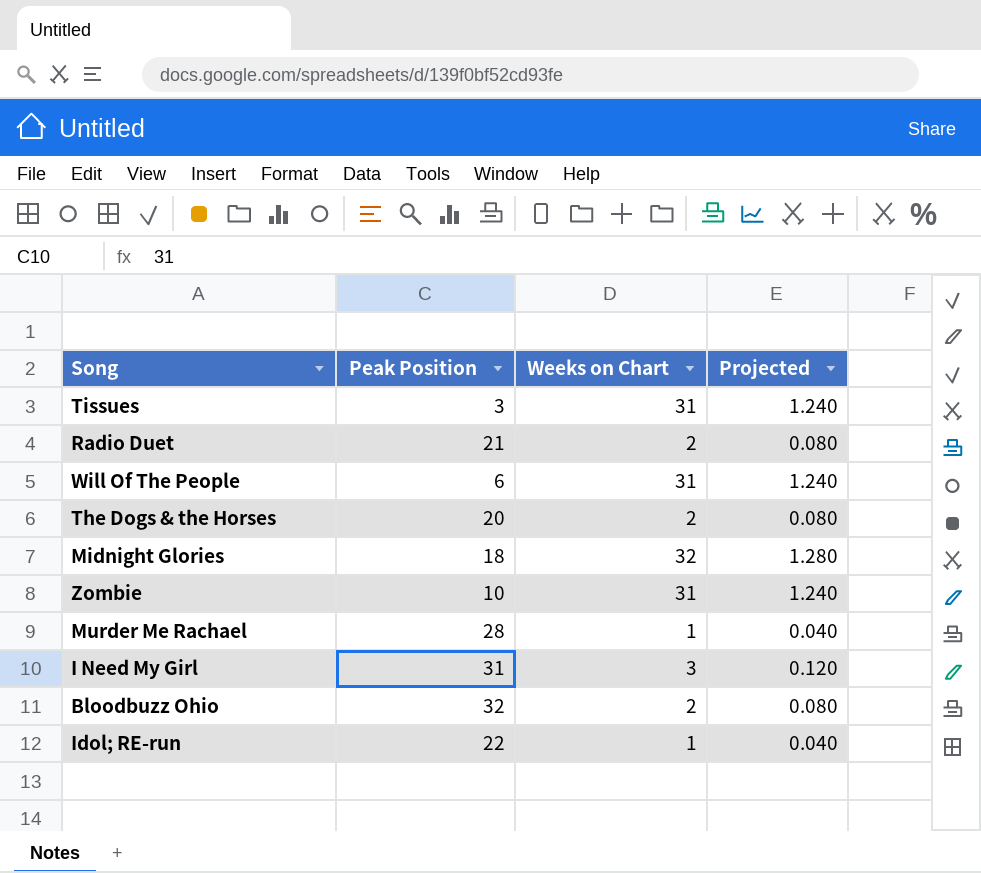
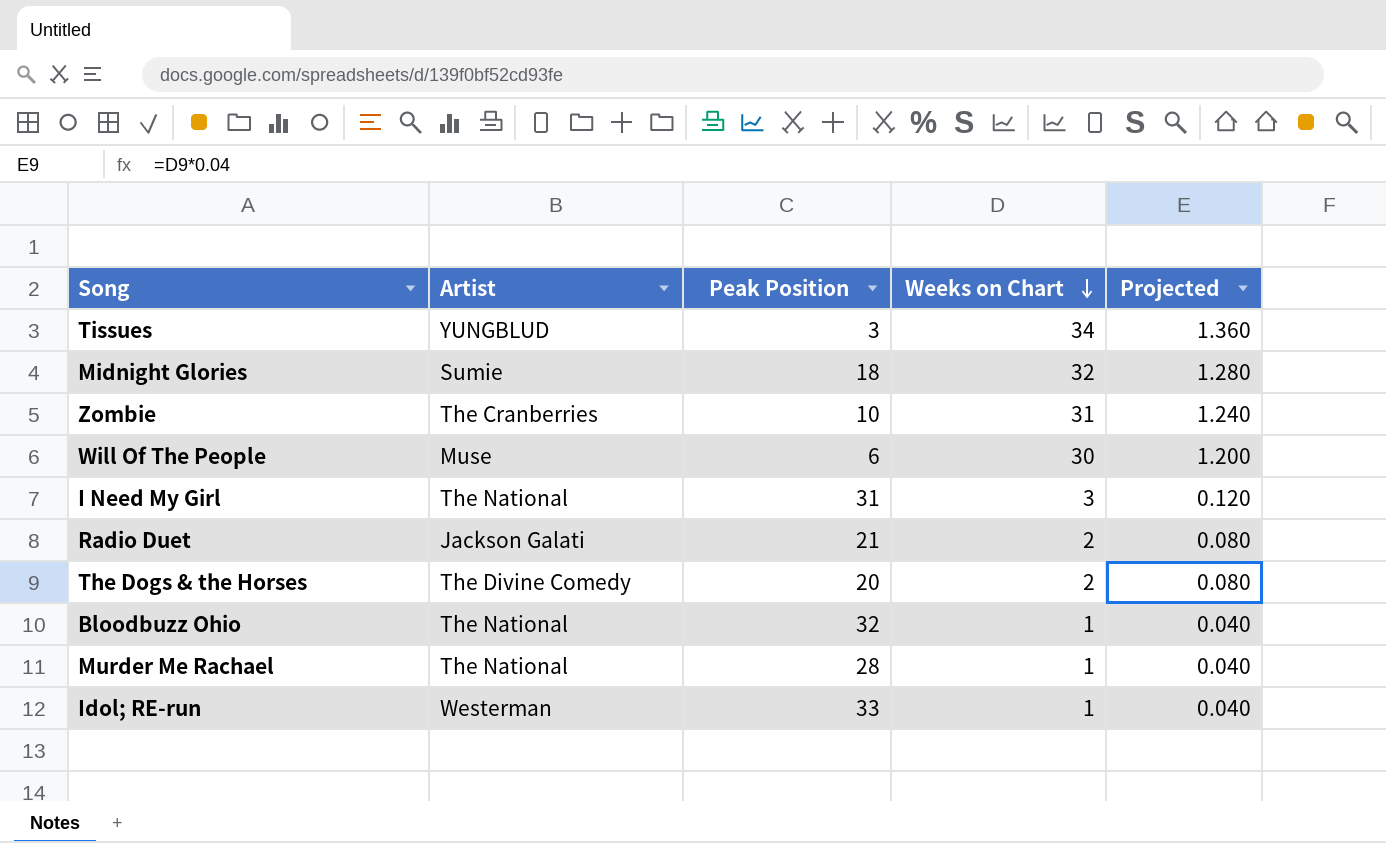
row order: none -> Weeks on Chart descending
column Artist | position: none -> 2
Tissues | Weeks on Chart: 31 -> 34
Tissues | Projected: 1.240 -> 1.360
Will Of The People | Weeks on Chart: 31 -> 30
Will Of The People | Projected: 1.240 -> 1.200
Bloodbuzz Ohio | Weeks on Chart: 2 -> 1
Bloodbuzz Ohio | Projected: 0.080 -> 0.040
Idol; RE-run | Peak Position: 22 -> 33

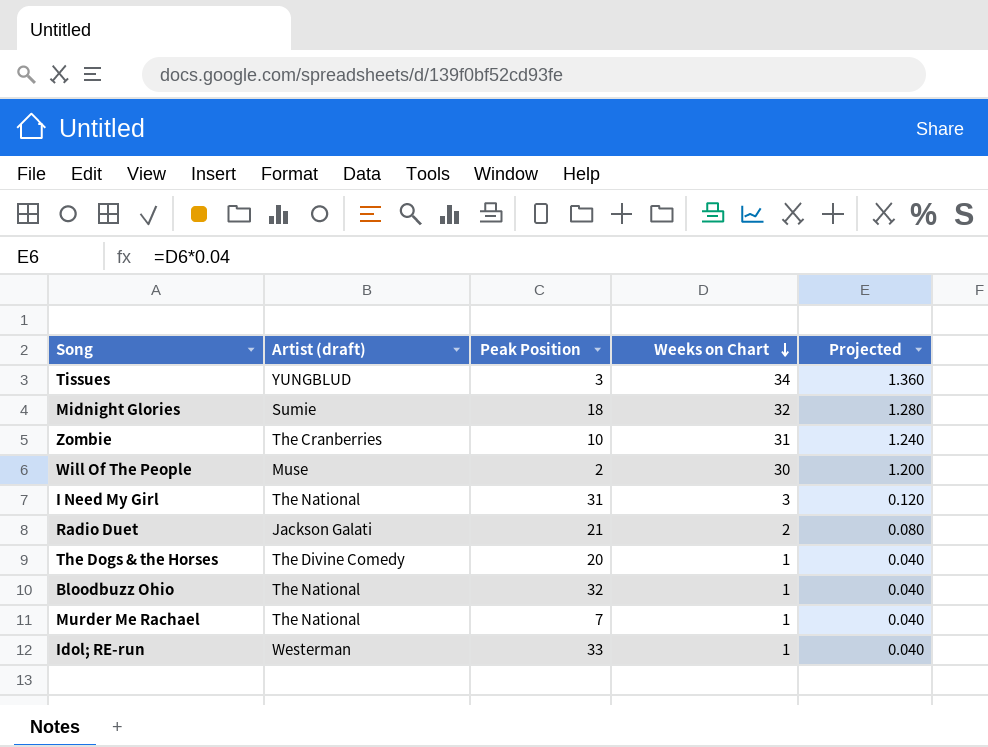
column name: Artist -> Artist (draft)
Will Of The People | Peak Position: 6 -> 2
The Dogs & the Horses | Weeks on Chart: 2 -> 1
The Dogs & the Horses | Projected: 0.080 -> 0.040
Murder Me Rachael | Peak Position: 28 -> 7

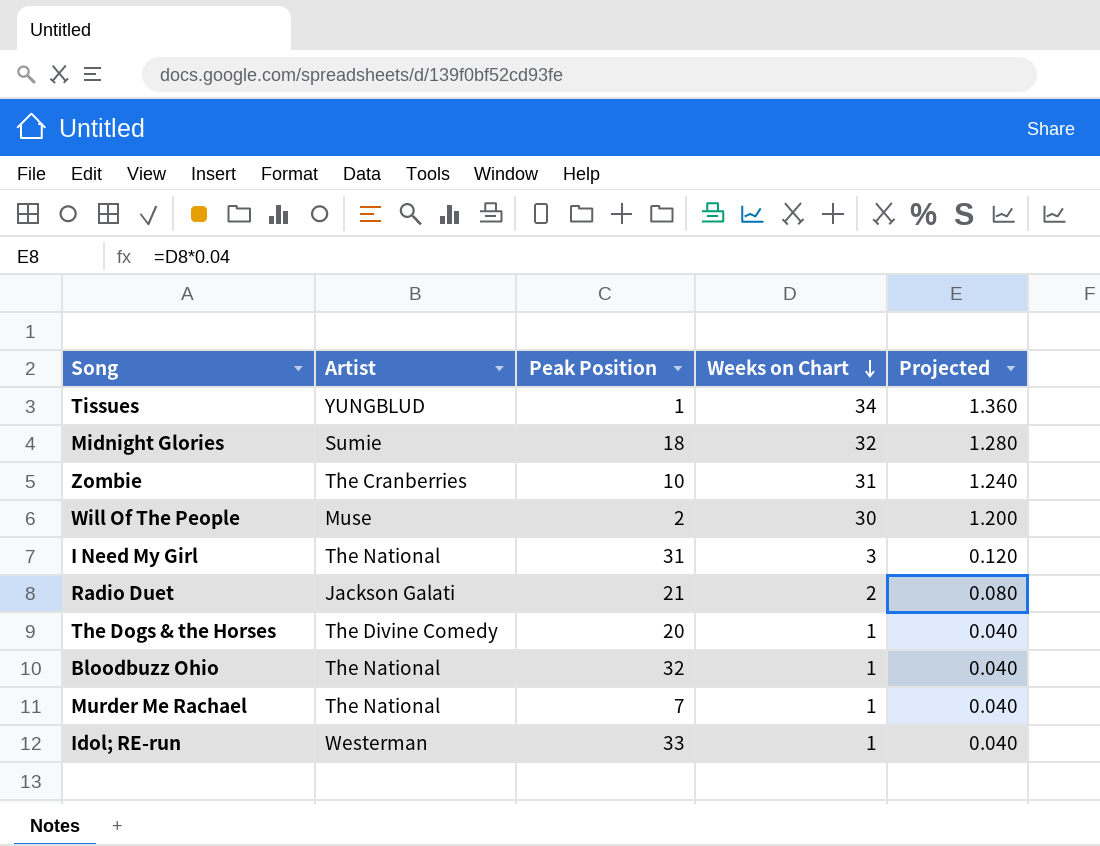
column name: Artist (draft) -> Artist
Tissues | Peak Position: 3 -> 1

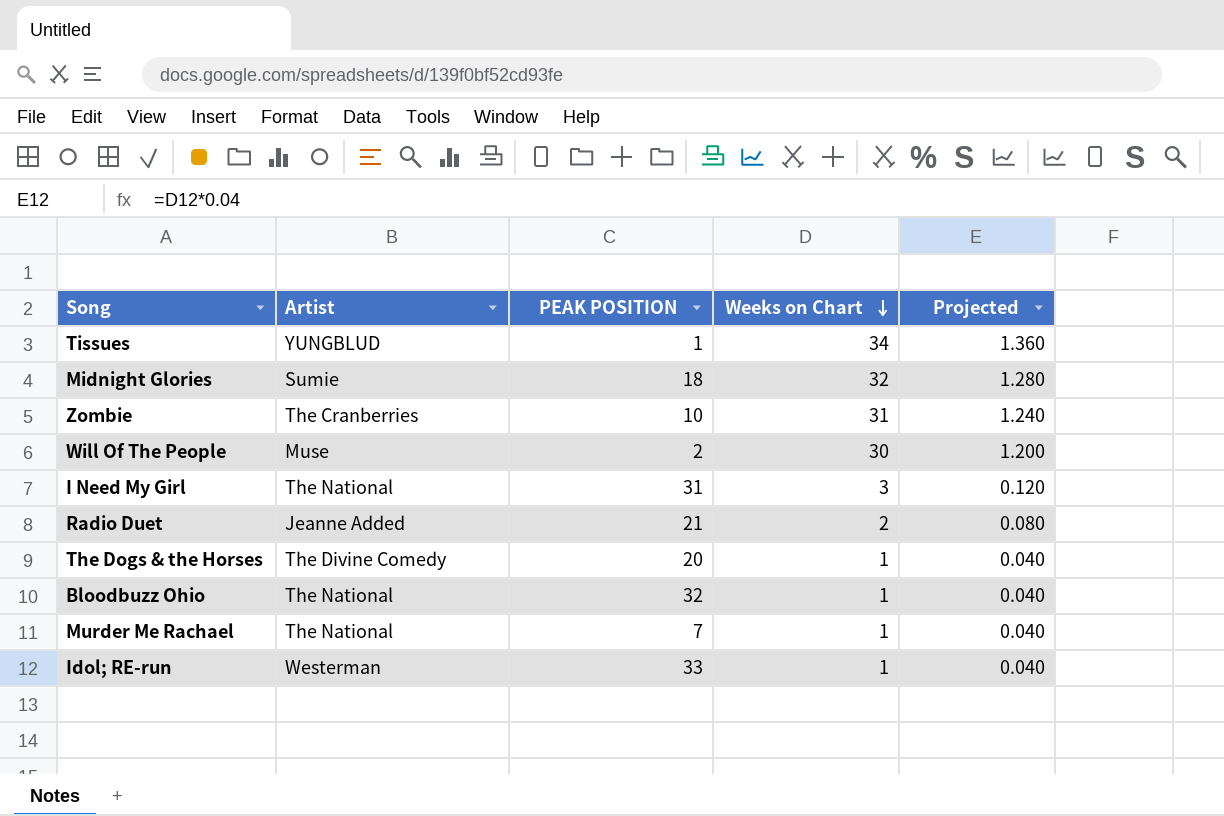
column name: Peak Position -> PEAK POSITION
Radio Duet | Artist: Jackson Galati -> Jeanne Added

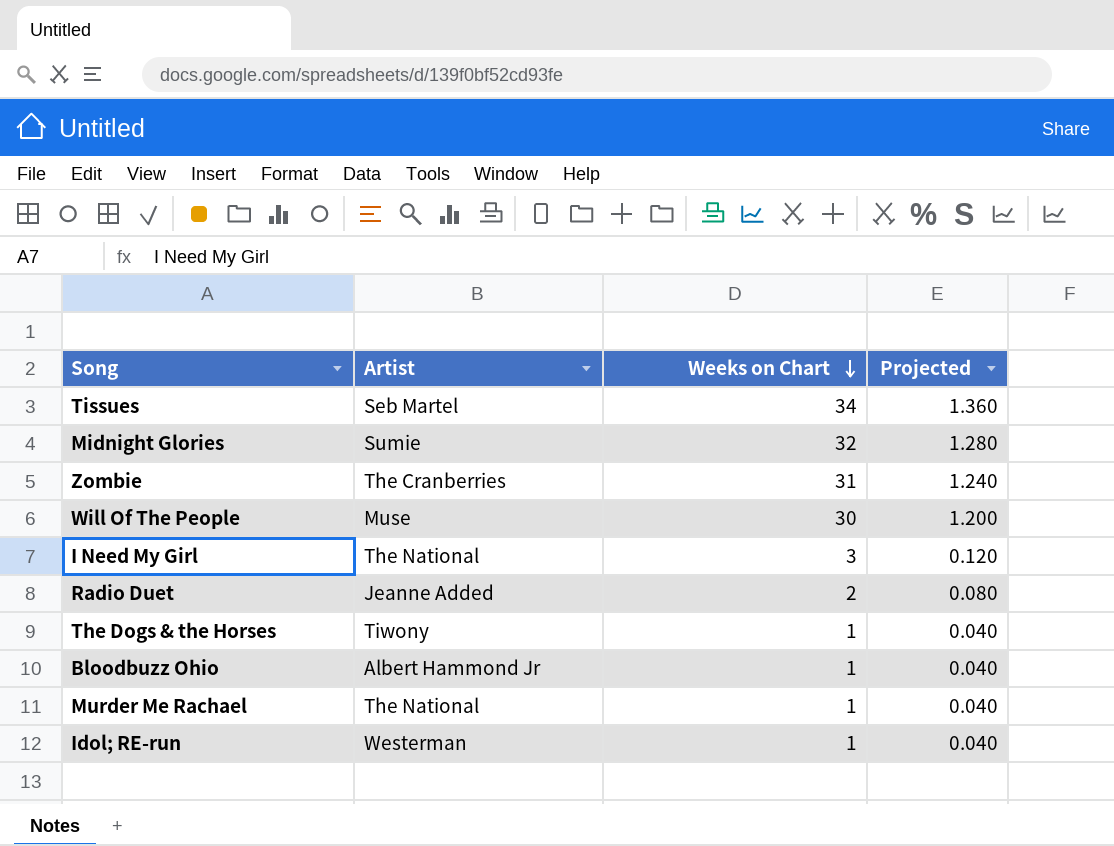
column PEAK POSITION | position: 3 -> none
Tissues | Artist: YUNGBLUD -> Seb Martel
The Dogs & the Horses | Artist: The Divine Comedy -> Tiwony
Bloodbuzz Ohio | Artist: The National -> Albert Hammond Jr

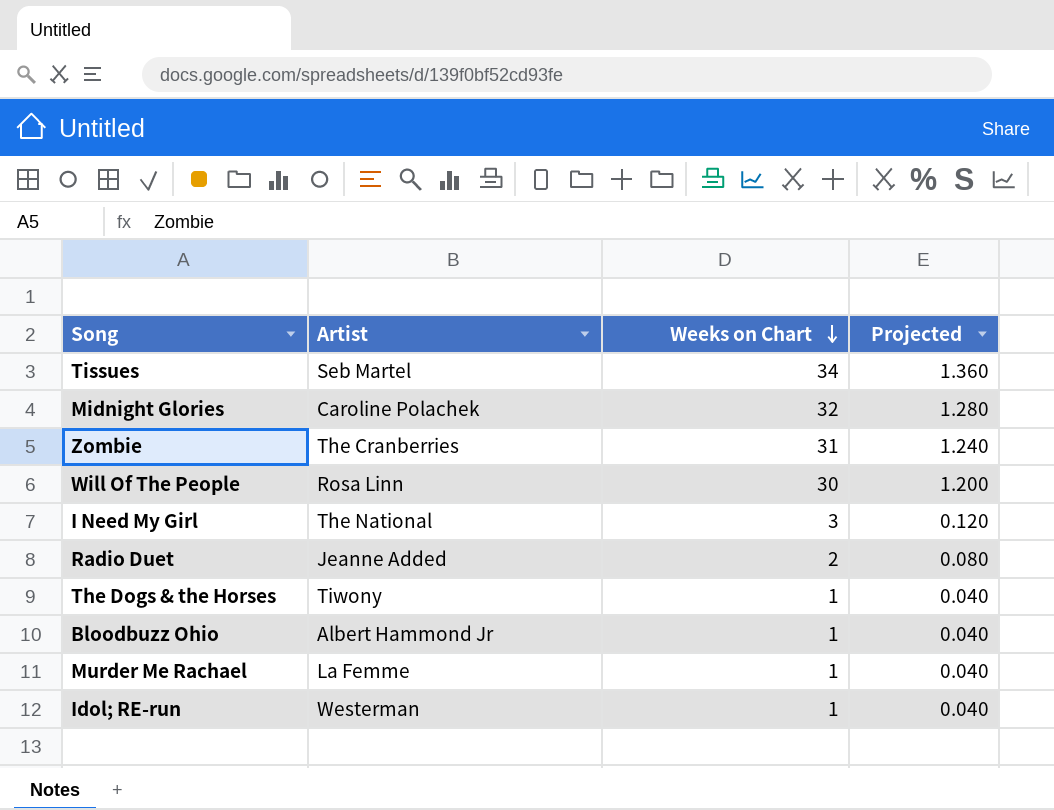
Midnight Glories | Artist: Sumie -> Caroline Polachek
Will Of The People | Artist: Muse -> Rosa Linn
Murder Me Rachael | Artist: The National -> La Femme

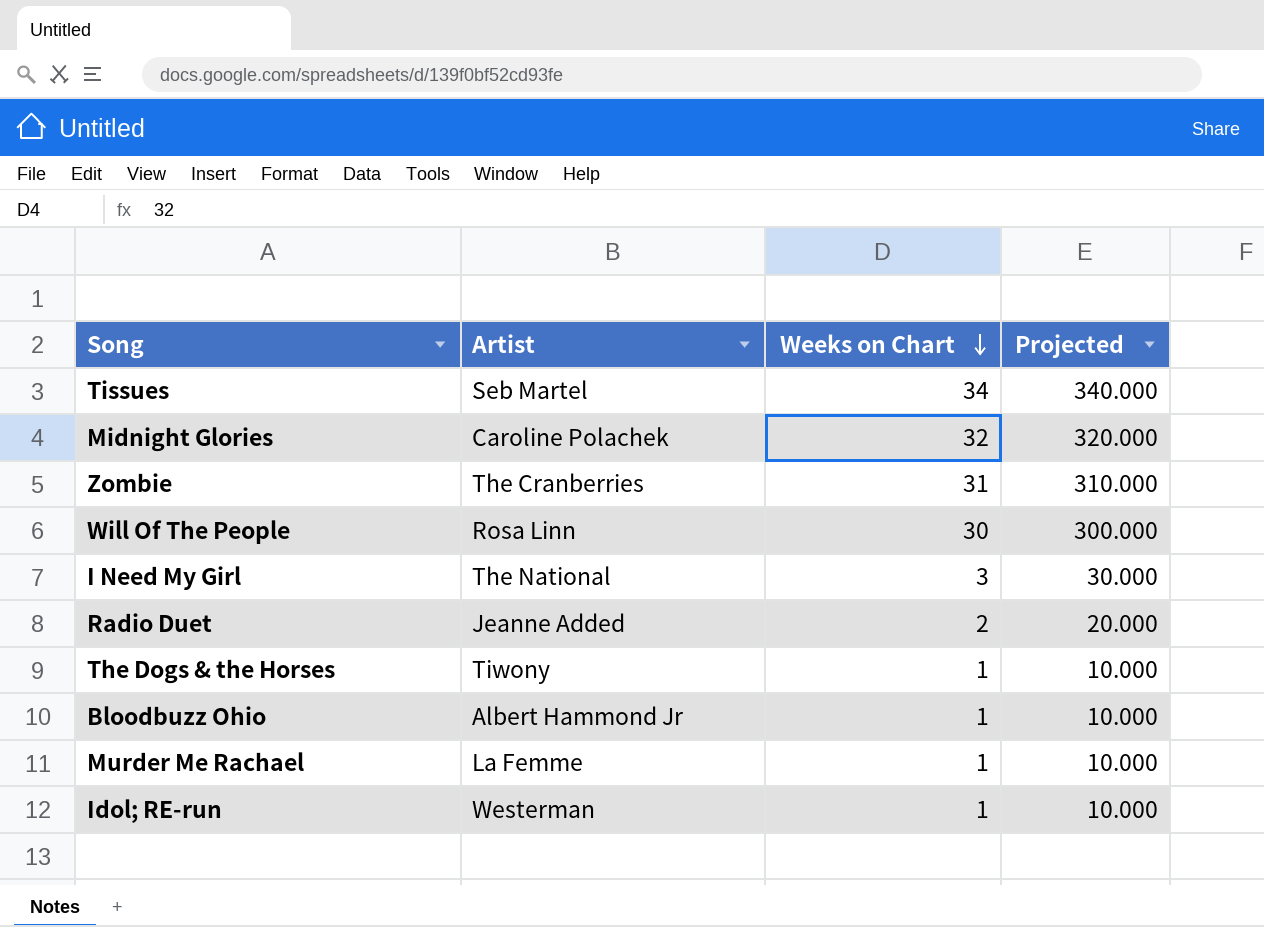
column Projected | formula: [Weeks on Chart] * 0.04 -> [Weeks on Chart] * 10

